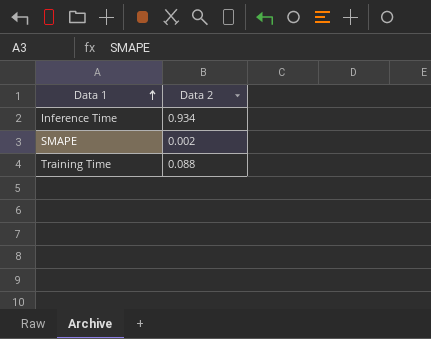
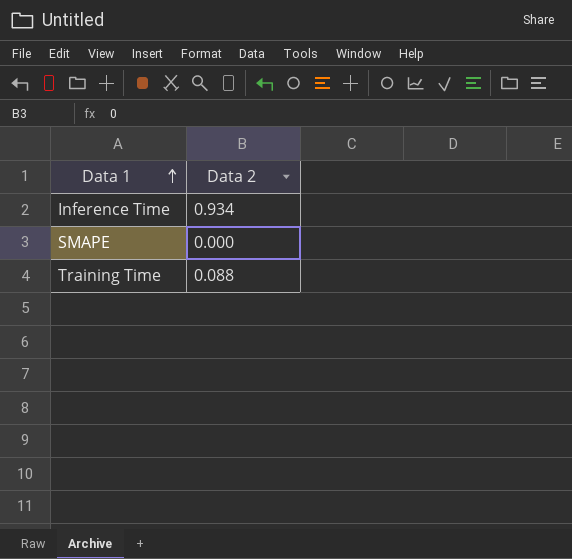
SMAPE | Data 2: 0.002 -> 0.000

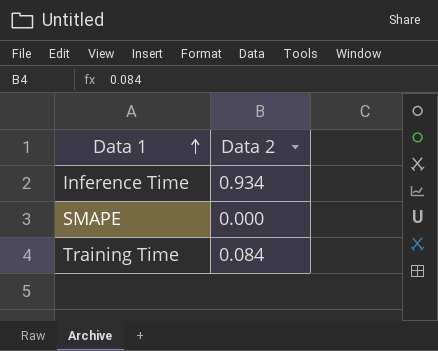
Training Time | Data 2: 0.088 -> 0.084

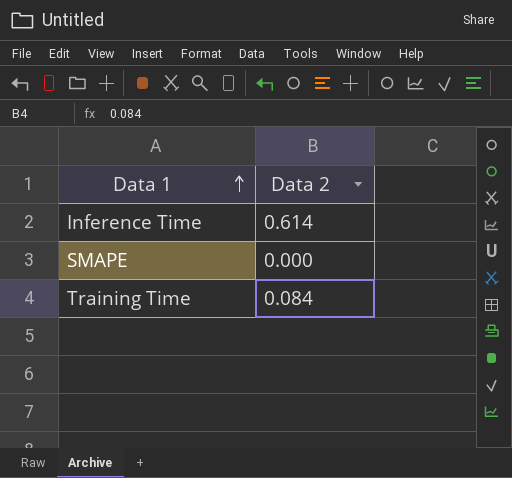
Inference Time | Data 2: 0.934 -> 0.614

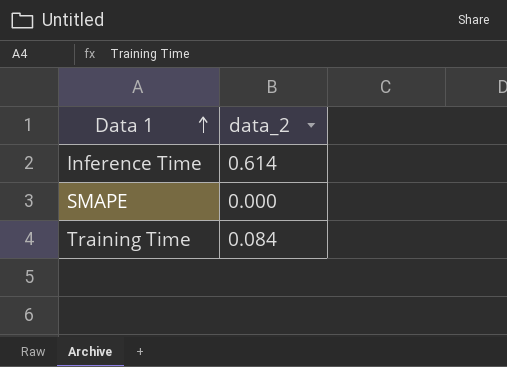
column name: Data 2 -> data_2

